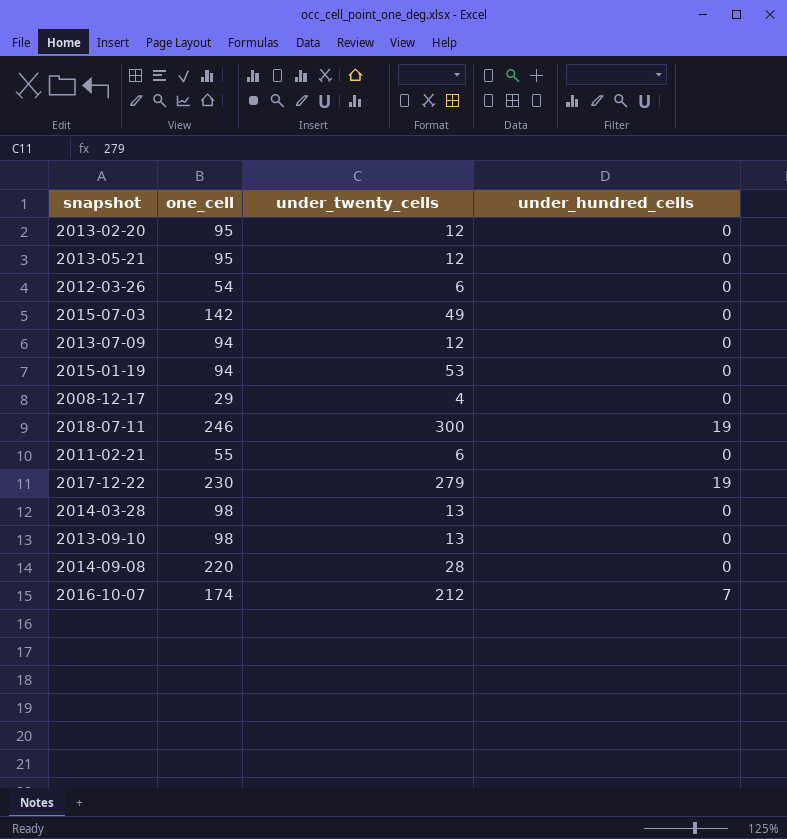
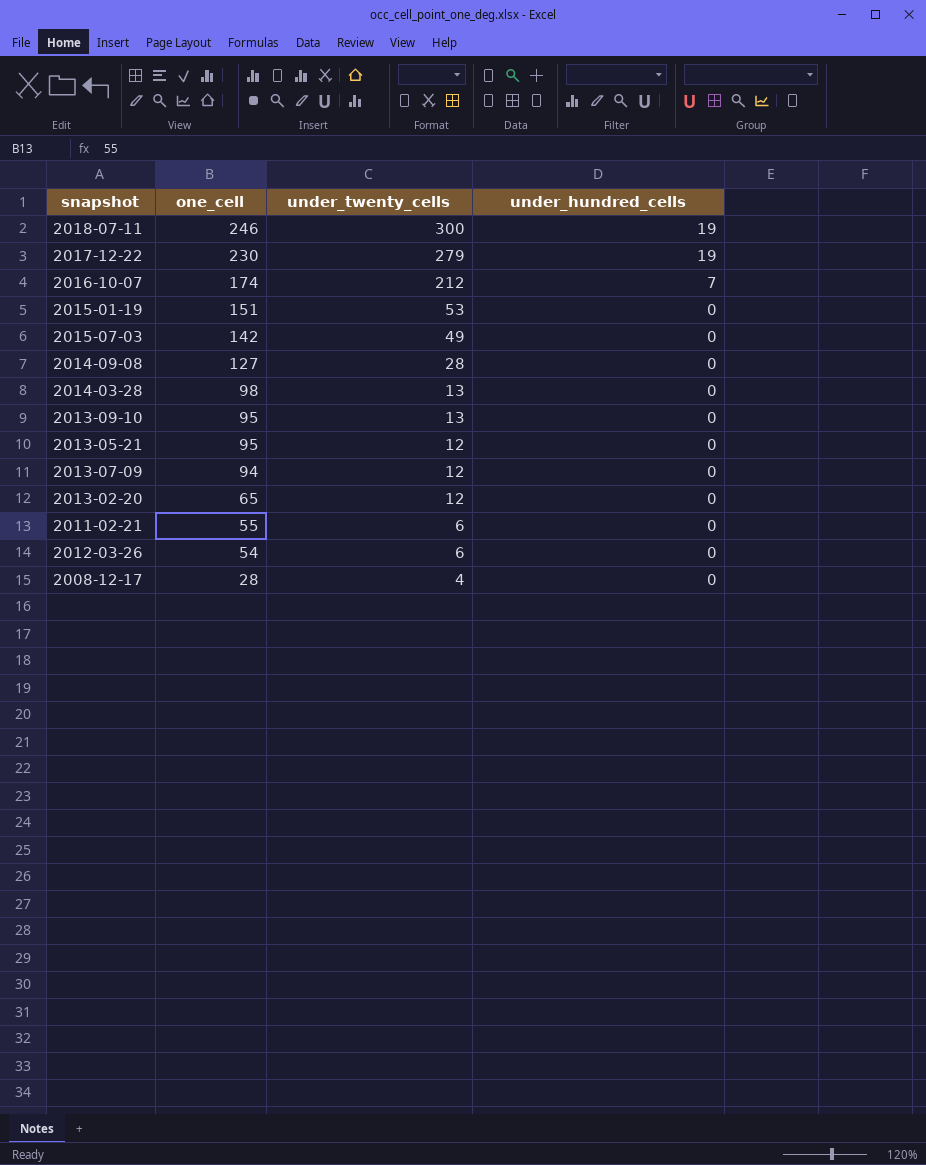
row order: none -> one_cell descending
2015-01-19 | one_cell: 94 -> 151
2014-09-08 | one_cell: 220 -> 127
2013-09-10 | one_cell: 98 -> 95
2013-02-20 | one_cell: 95 -> 65
2008-12-17 | one_cell: 29 -> 28

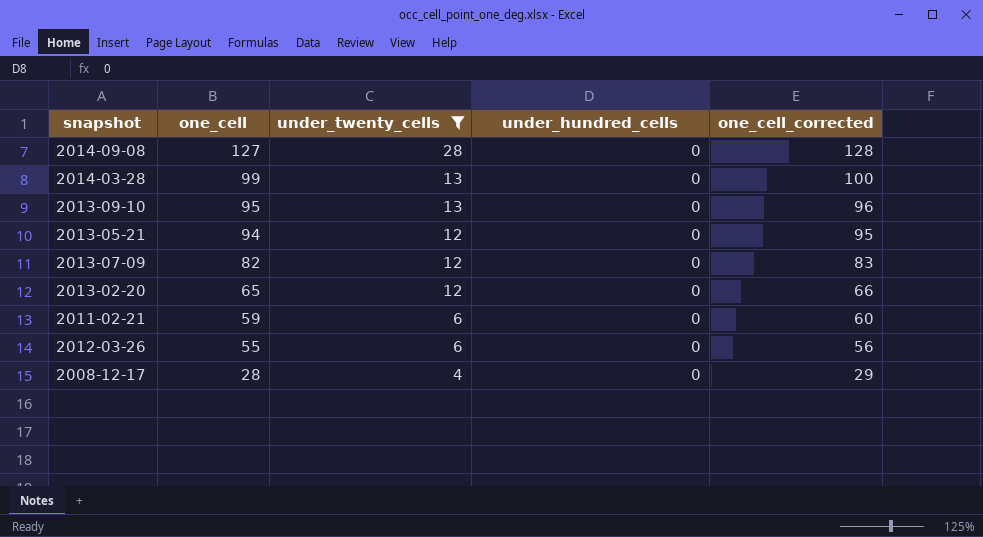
filter: none -> under_twenty_cells <= 28
column one_cell_corrected | formula: none -> [one_cell] + 1
2014-03-28 | one_cell: 98 -> 99
2013-05-21 | one_cell: 95 -> 94
2013-07-09 | one_cell: 94 -> 82
2011-02-21 | one_cell: 55 -> 59
2012-03-26 | one_cell: 54 -> 55

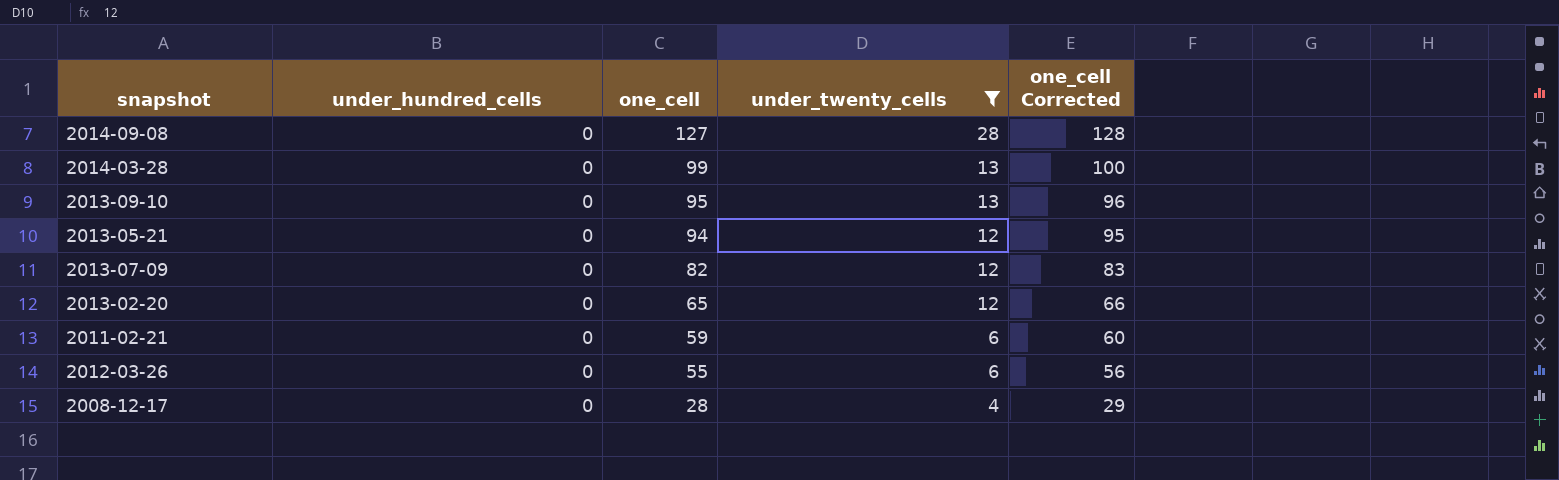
column under_hundred_cells | position: 4 -> 2
column name: one_cell_corrected -> one_cell Corrected

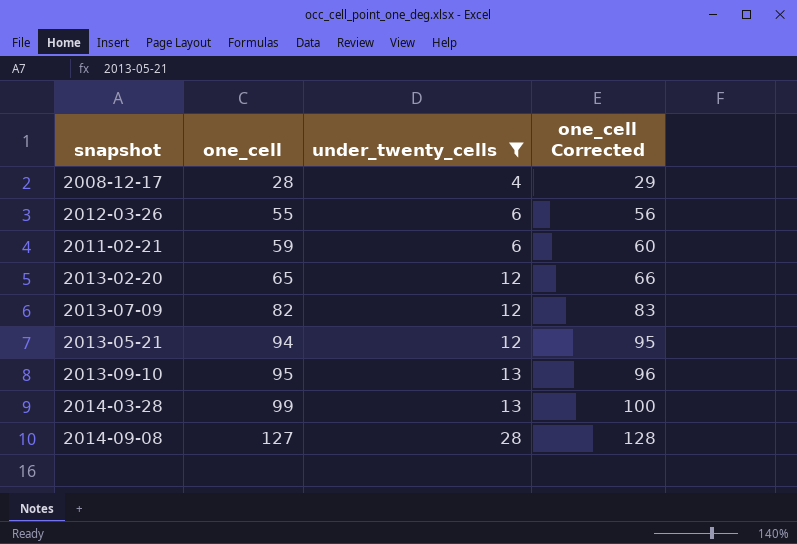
row order: one_cell descending -> one_cell ascending
column under_hundred_cells | position: 2 -> none

